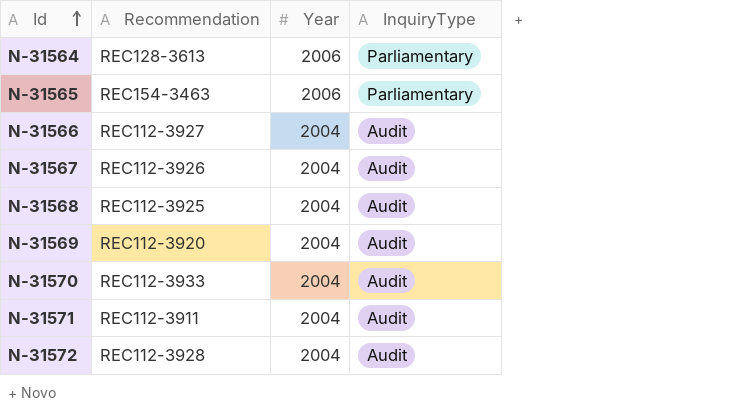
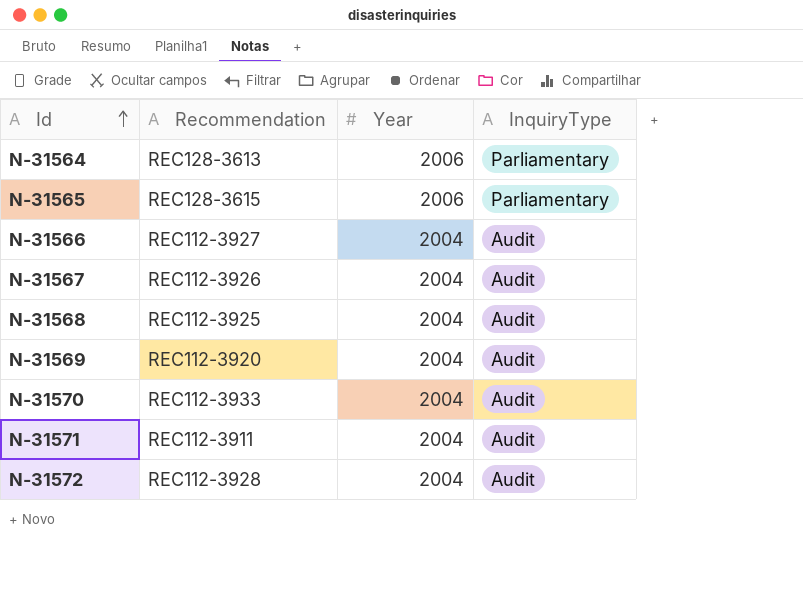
N-31565 | Recommendation: REC154-3463 -> REC128-3615

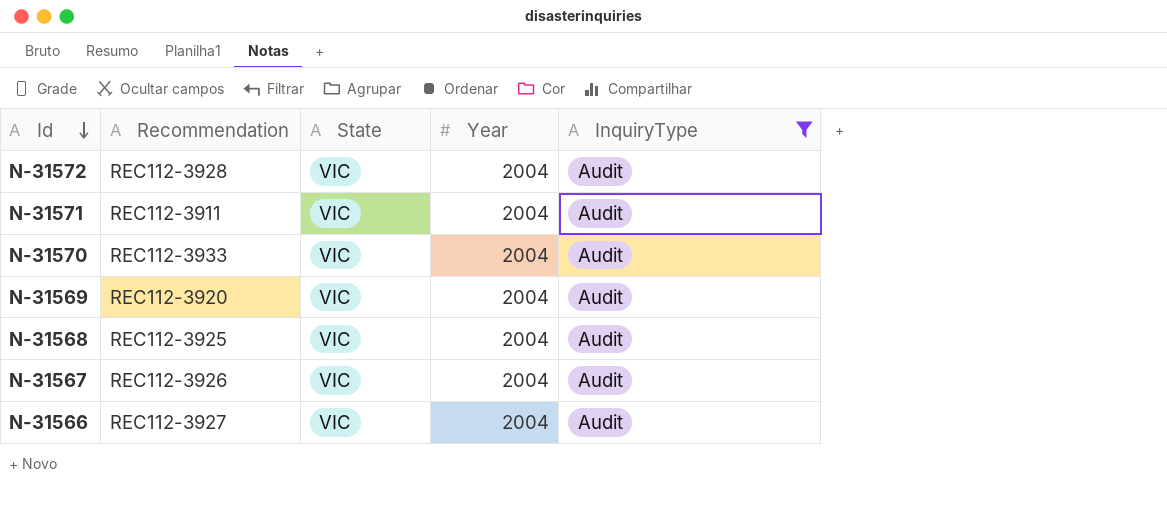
filter: none -> InquiryType = Audit
row order: Id ascending -> Id descending
column State | position: none -> 3

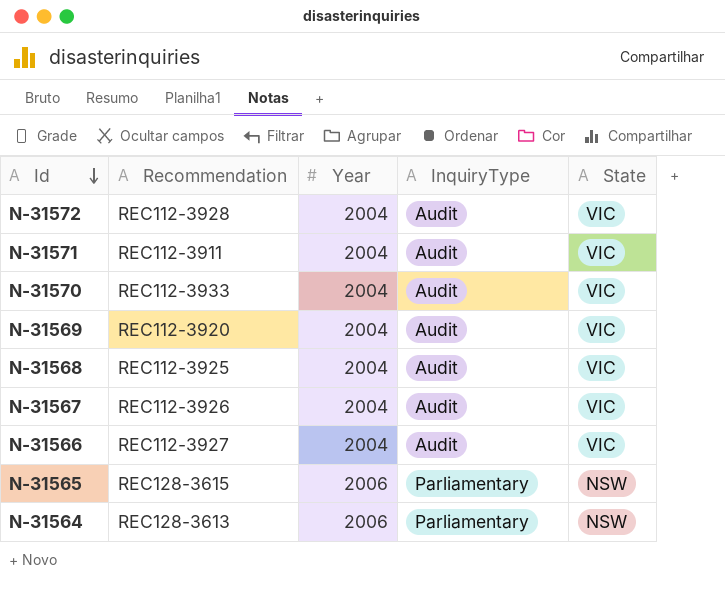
filter: InquiryType = Audit -> none
column State | position: 3 -> 5

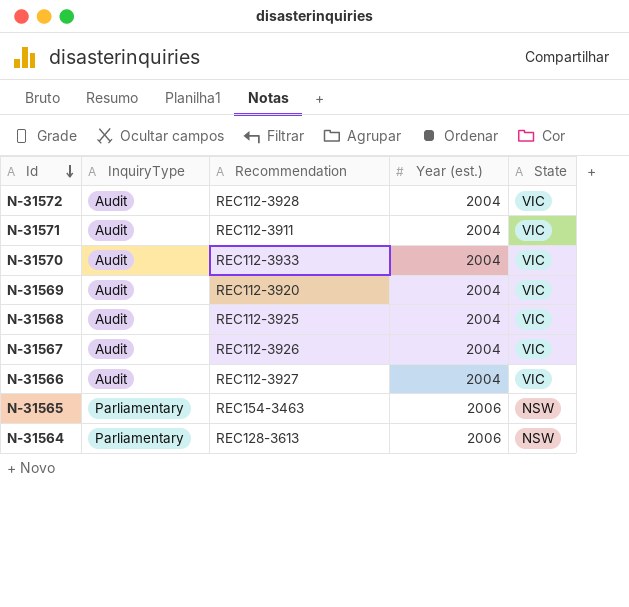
column InquiryType | position: 4 -> 2
column name: Year -> Year (est.)
N-31565 | Recommendation: REC128-3615 -> REC154-3463

